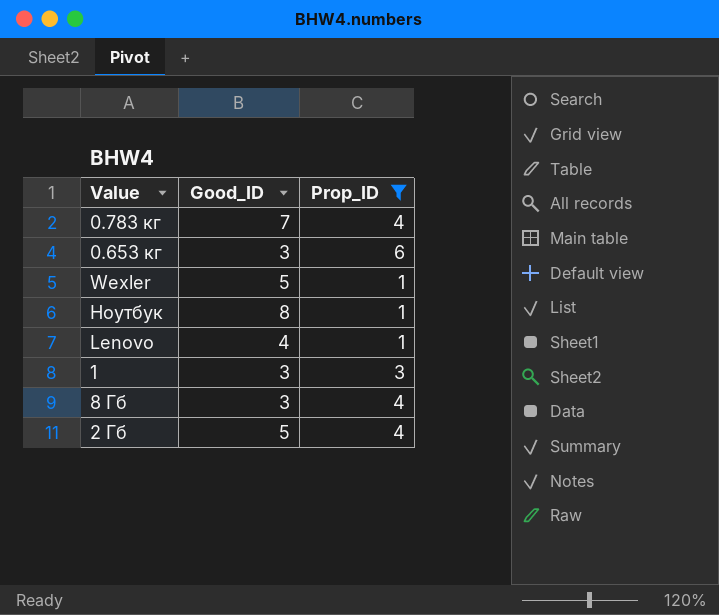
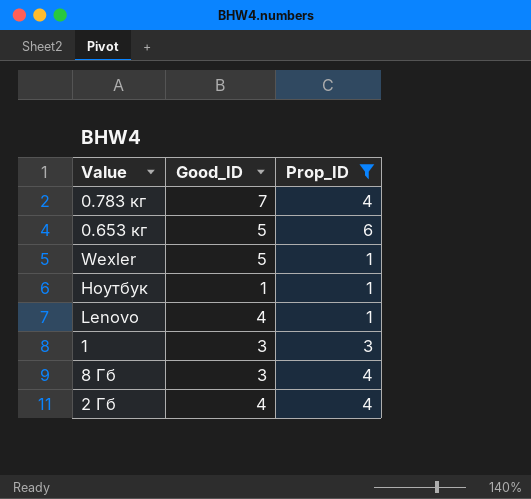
0.653 кг | Good_ID: 3 -> 5
Ноутбук | Good_ID: 8 -> 1
2 Гб | Good_ID: 5 -> 4

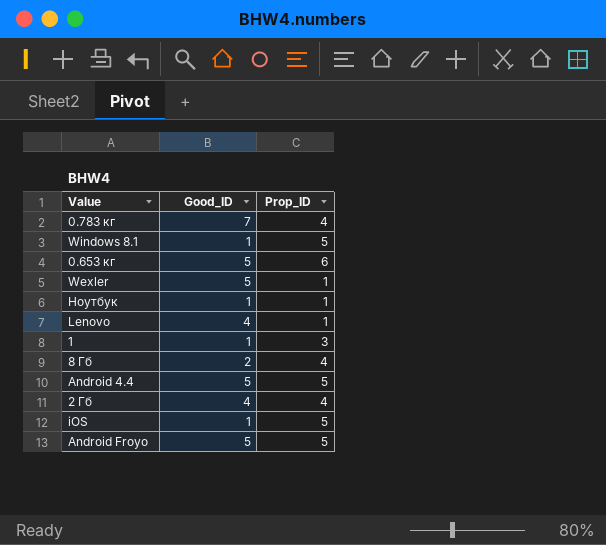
filter: Prop_ID != 5 -> none
1 | Good_ID: 3 -> 1
8 Гб | Good_ID: 3 -> 2

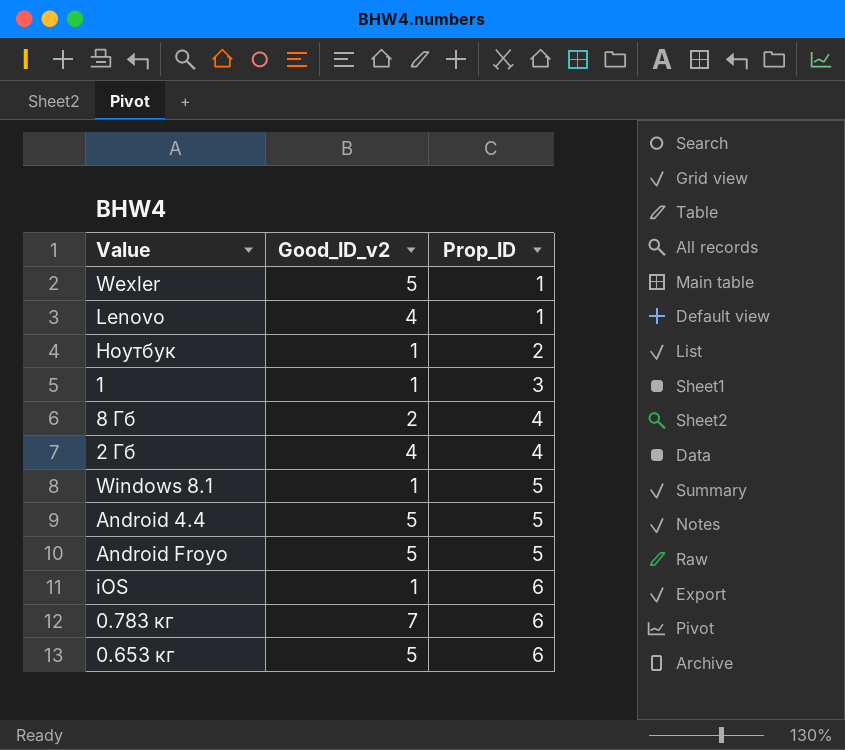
row order: none -> Prop_ID ascending
column name: Good_ID -> Good_ID_v2
Ноутбук | Prop_ID: 1 -> 2
iOS | Prop_ID: 5 -> 6
0.783 кг | Prop_ID: 4 -> 6

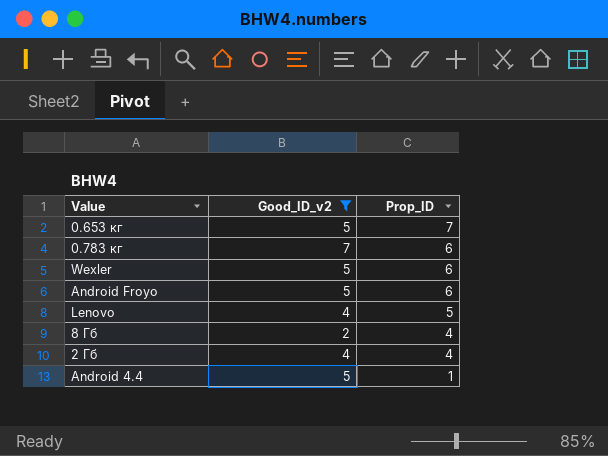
filter: none -> Good_ID_v2 != 1
row order: Prop_ID ascending -> Prop_ID descending
0.653 кг | Prop_ID: 6 -> 7
Wexler | Prop_ID: 1 -> 6
Android Froyo | Prop_ID: 5 -> 6
Lenovo | Prop_ID: 1 -> 5
Android 4.4 | Prop_ID: 5 -> 1

